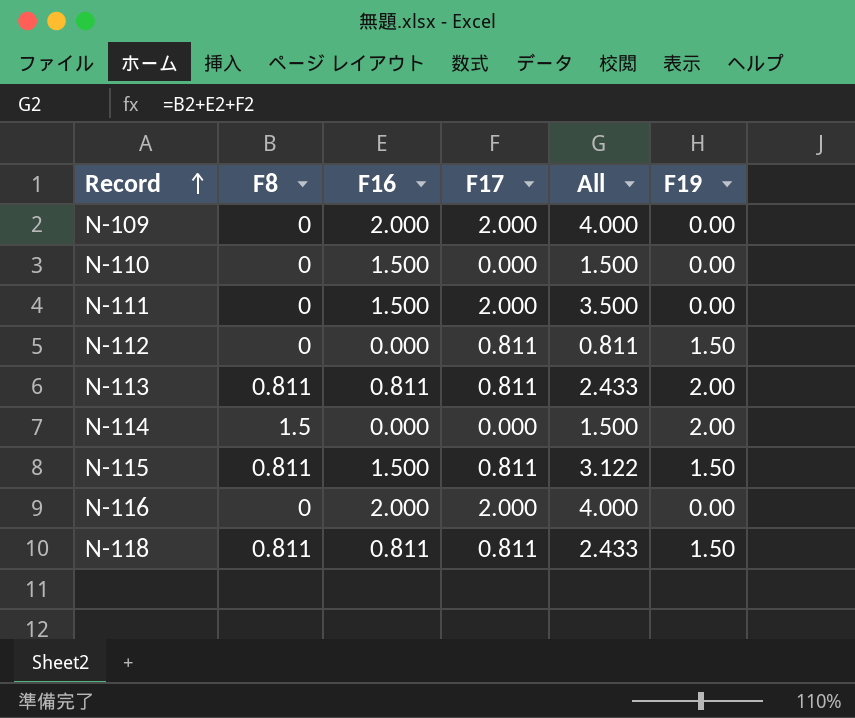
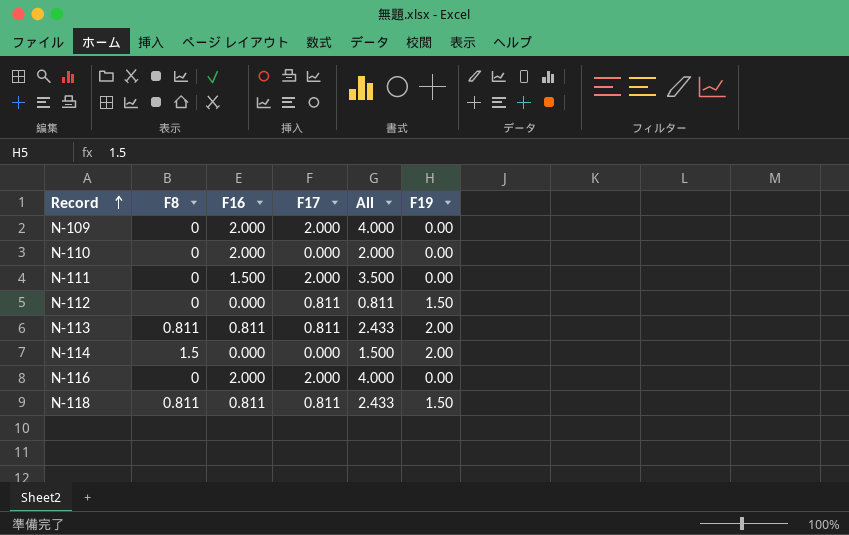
row N-115: 0.811 | 1.500 | 0.811 | 3.122 | 1.50 -> none
N-110 | F16: 1.500 -> 2.000
N-110 | All: 1.500 -> 2.000

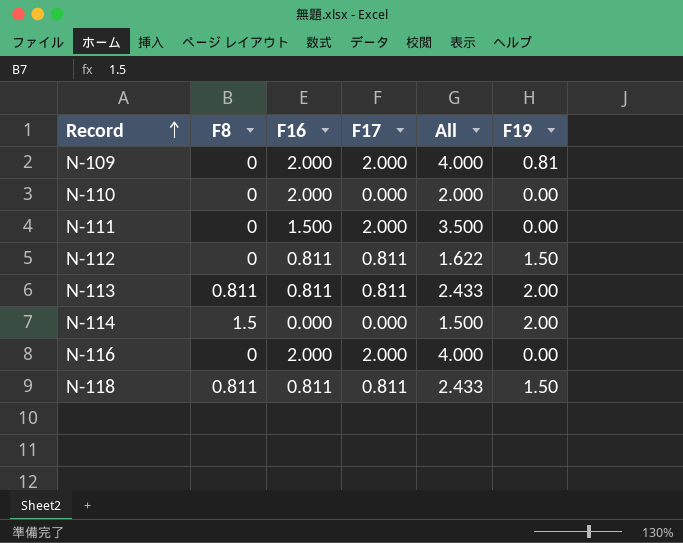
N-109 | F19: 0.00 -> 0.81
N-112 | F16: 0.000 -> 0.811
N-112 | All: 0.811 -> 1.622

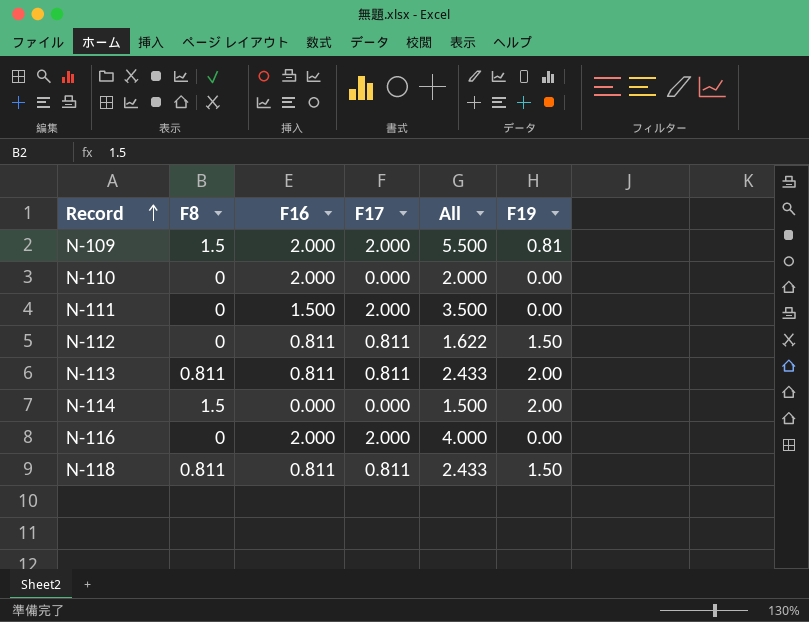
N-109 | F8: 0 -> 1.5
N-109 | All: 4.000 -> 5.500

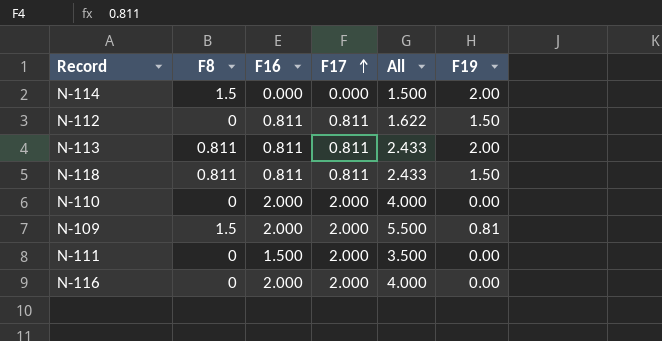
row order: Record ascending -> F17 ascending
N-110 | F17: 0.000 -> 2.000
N-110 | All: 2.000 -> 4.000

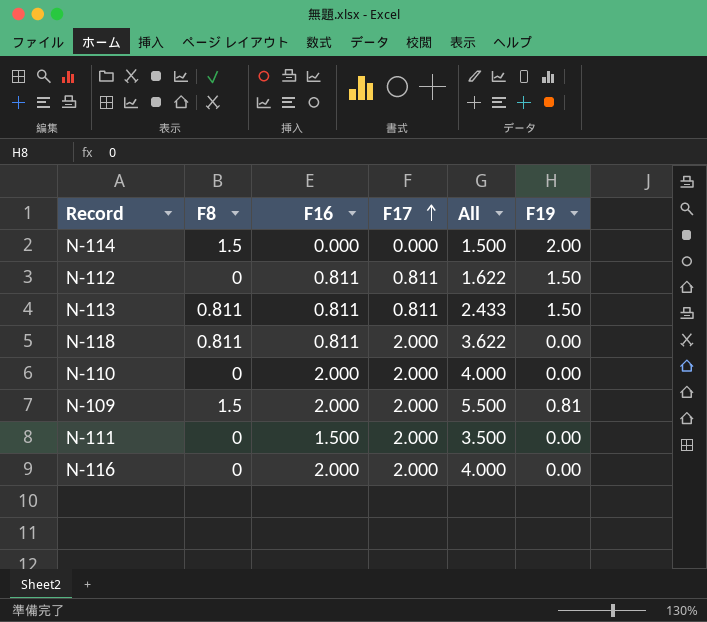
N-113 | F19: 2.00 -> 1.50
N-118 | F17: 0.811 -> 2.000
N-118 | All: 2.433 -> 3.622
N-118 | F19: 1.50 -> 0.00

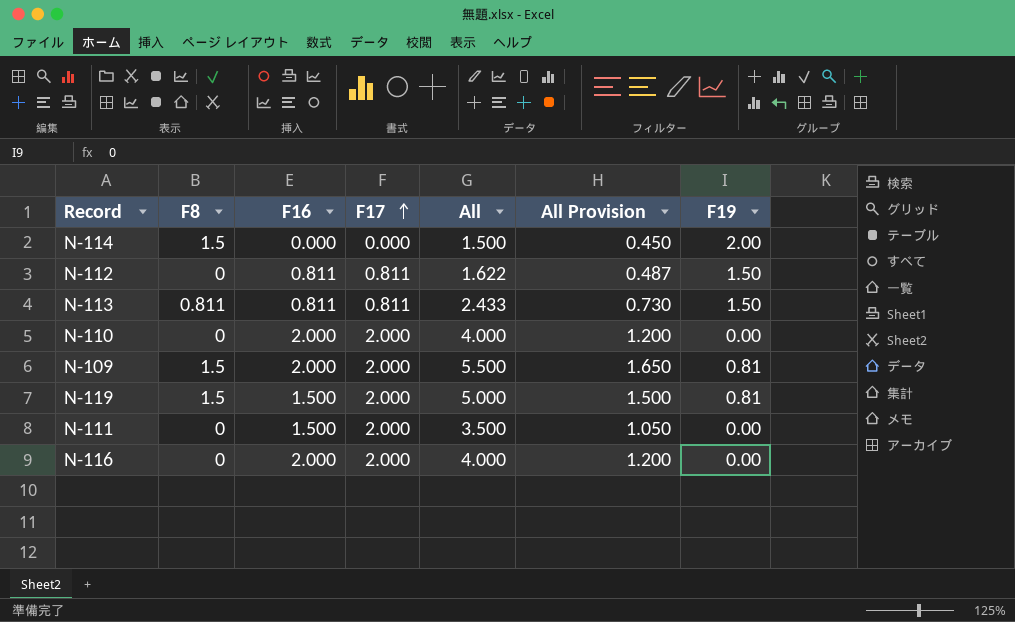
column All Provision | formula: none -> [All] * 0.3
row N-118: 0.811 | 0.811 | 2.000 | 3.622 | 0.00 -> none
row N-119: none -> 1.5 | 1.500 | 2.000 | 5.000 | 1.500 | 0.81

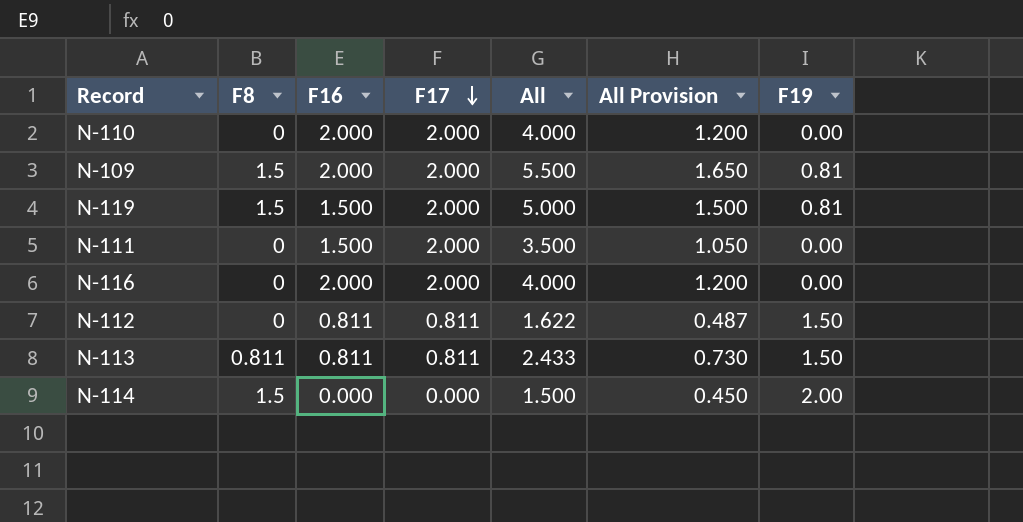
row order: F17 ascending -> F17 descending

